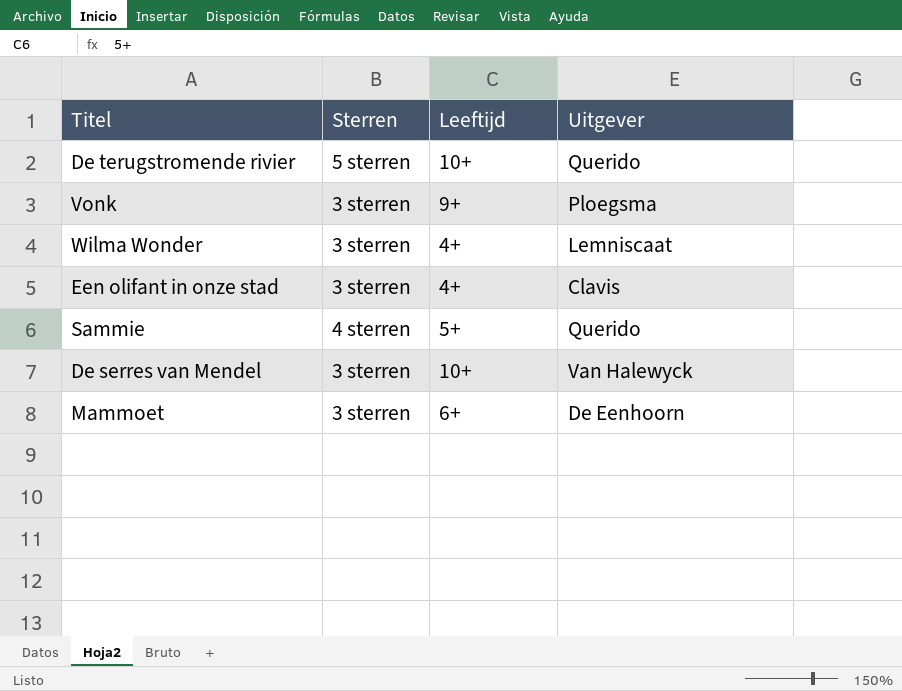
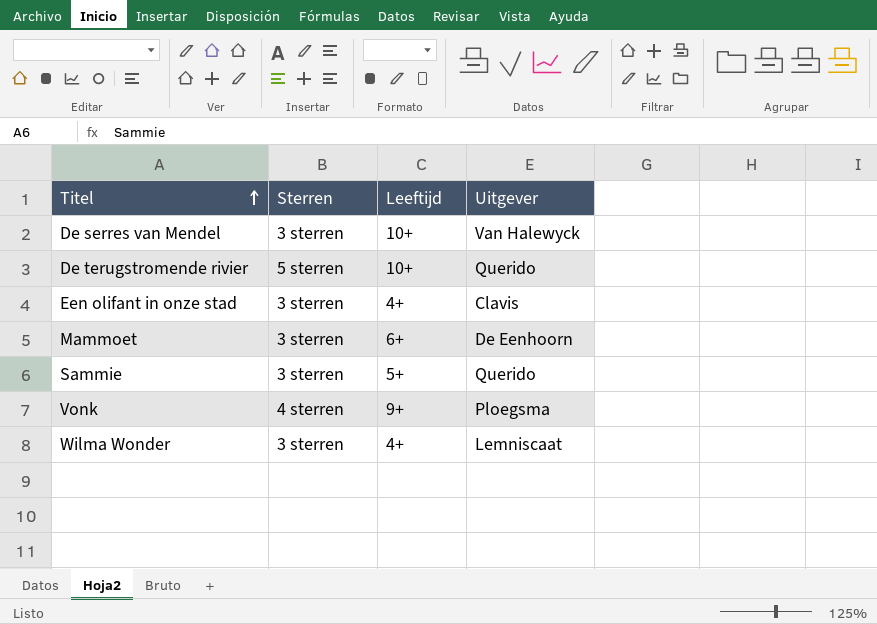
row order: none -> Titel ascending
Sammie | Sterren: 4 sterren -> 3 sterren
Vonk | Sterren: 3 sterren -> 4 sterren

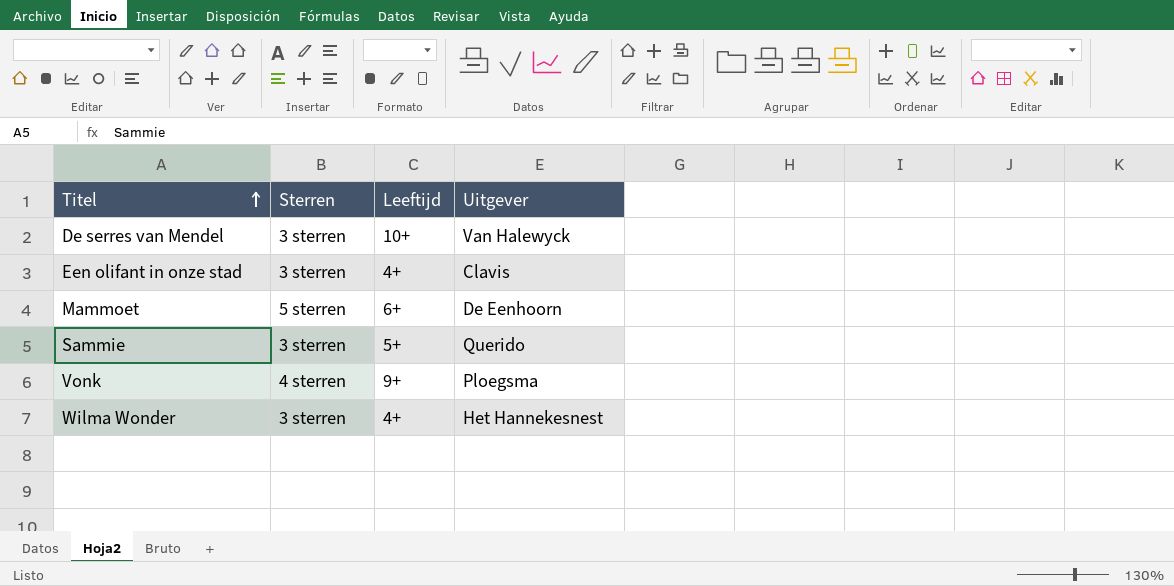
row De terugstromende rivier: 5 sterren | 10+ | Querido -> none
Mammoet | Sterren: 3 sterren -> 5 sterren
Wilma Wonder | Uitgever: Lemniscaat -> Het Hannekesnest

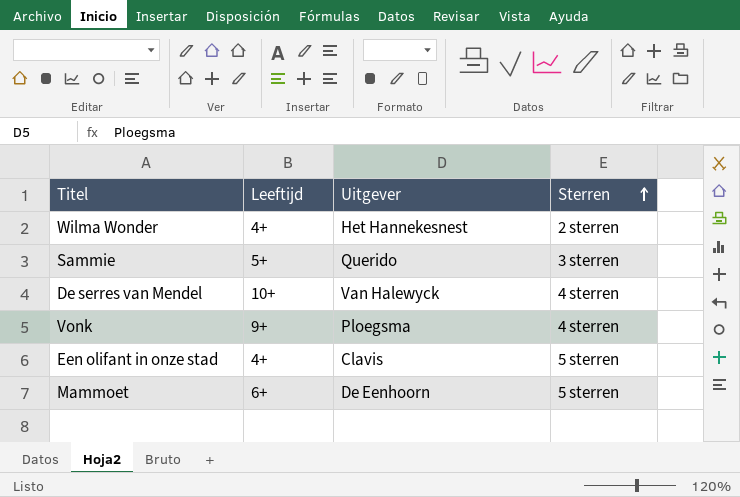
row order: Titel ascending -> Sterren ascending
column Sterren | position: 2 -> 4
Wilma Wonder | Sterren: 3 sterren -> 2 sterren
De serres van Mendel | Sterren: 3 sterren -> 4 sterren
Een olifant in onze stad | Sterren: 3 sterren -> 5 sterren

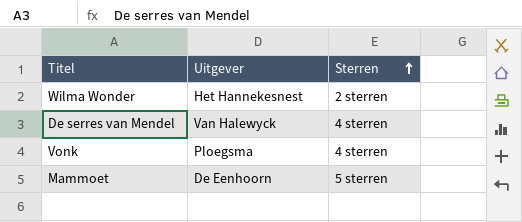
column Leeftijd | position: 2 -> none
row Sammie: 5+ | Querido | 3 sterren -> none
row Een olifant in onze stad: 4+ | Clavis | 5 sterren -> none

